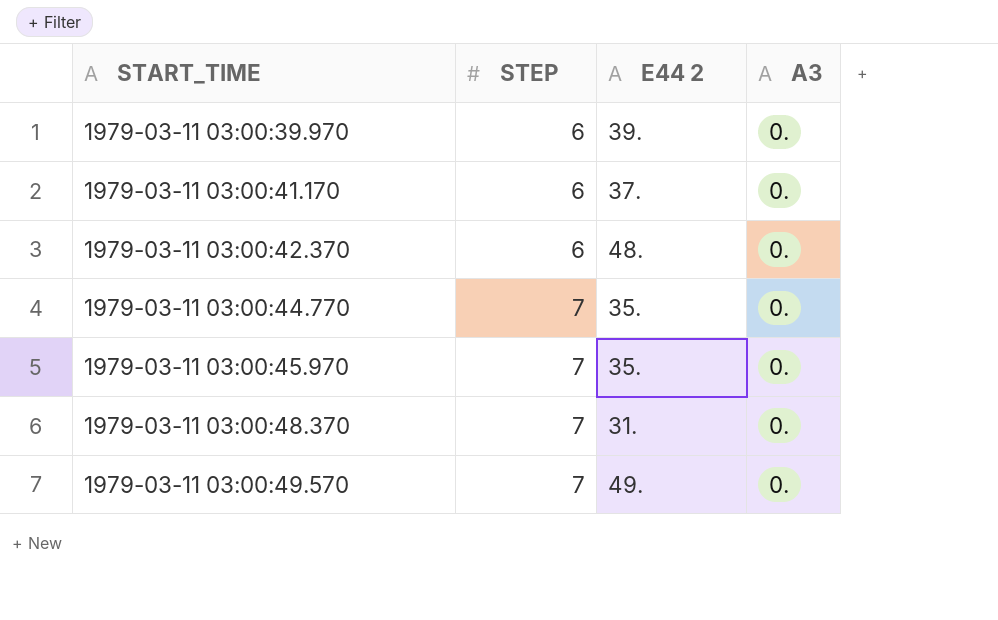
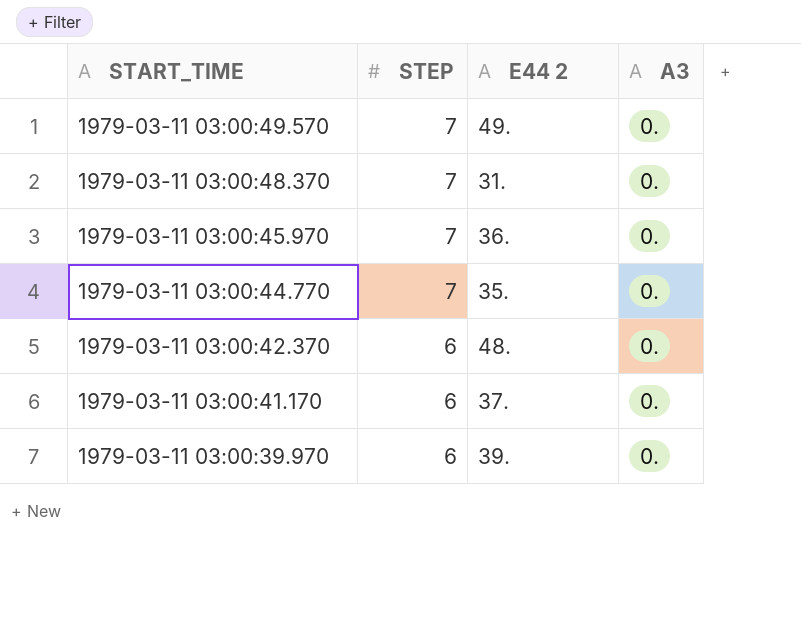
row order: START_TIME ascending -> START_TIME descending
1979-03-11 03:00:45.970 | E44 2: 35. -> 36.

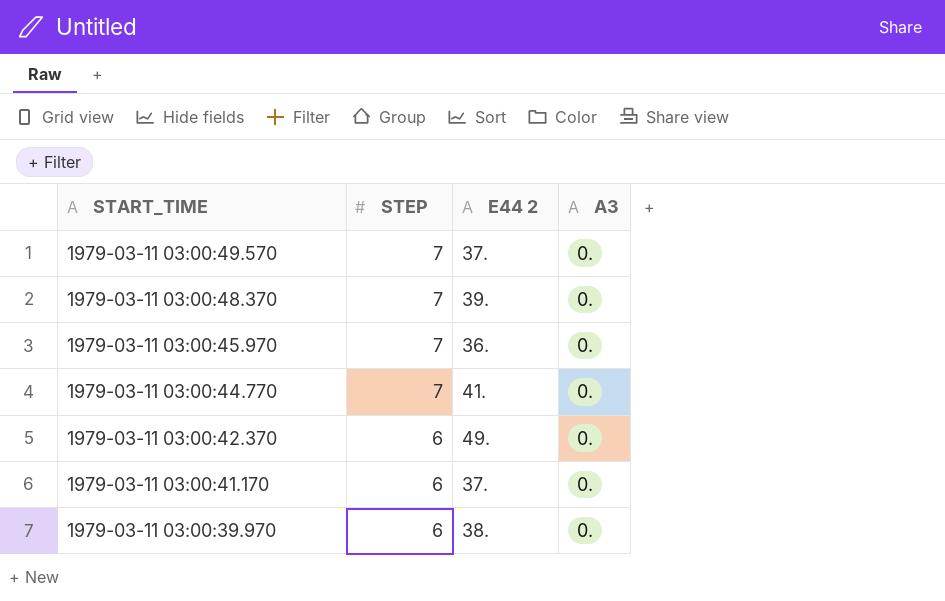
1979-03-11 03:00:49.570 | E44 2: 49. -> 37.
1979-03-11 03:00:48.370 | E44 2: 31. -> 39.
1979-03-11 03:00:44.770 | E44 2: 35. -> 41.
1979-03-11 03:00:42.370 | E44 2: 48. -> 49.
1979-03-11 03:00:39.970 | E44 2: 39. -> 38.

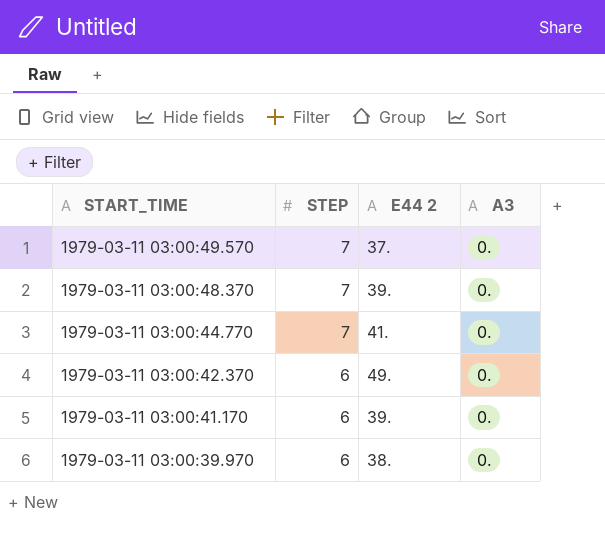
row 1979-03-11 03:00:45.970: 7 | 36. | 0. -> none
1979-03-11 03:00:41.170 | E44 2: 37. -> 39.

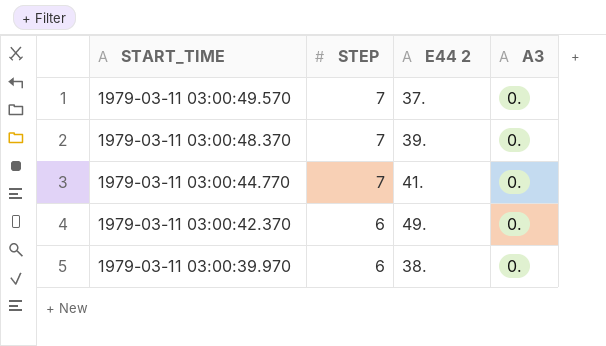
row 1979-03-11 03:00:41.170: 6 | 39. | 0. -> none

